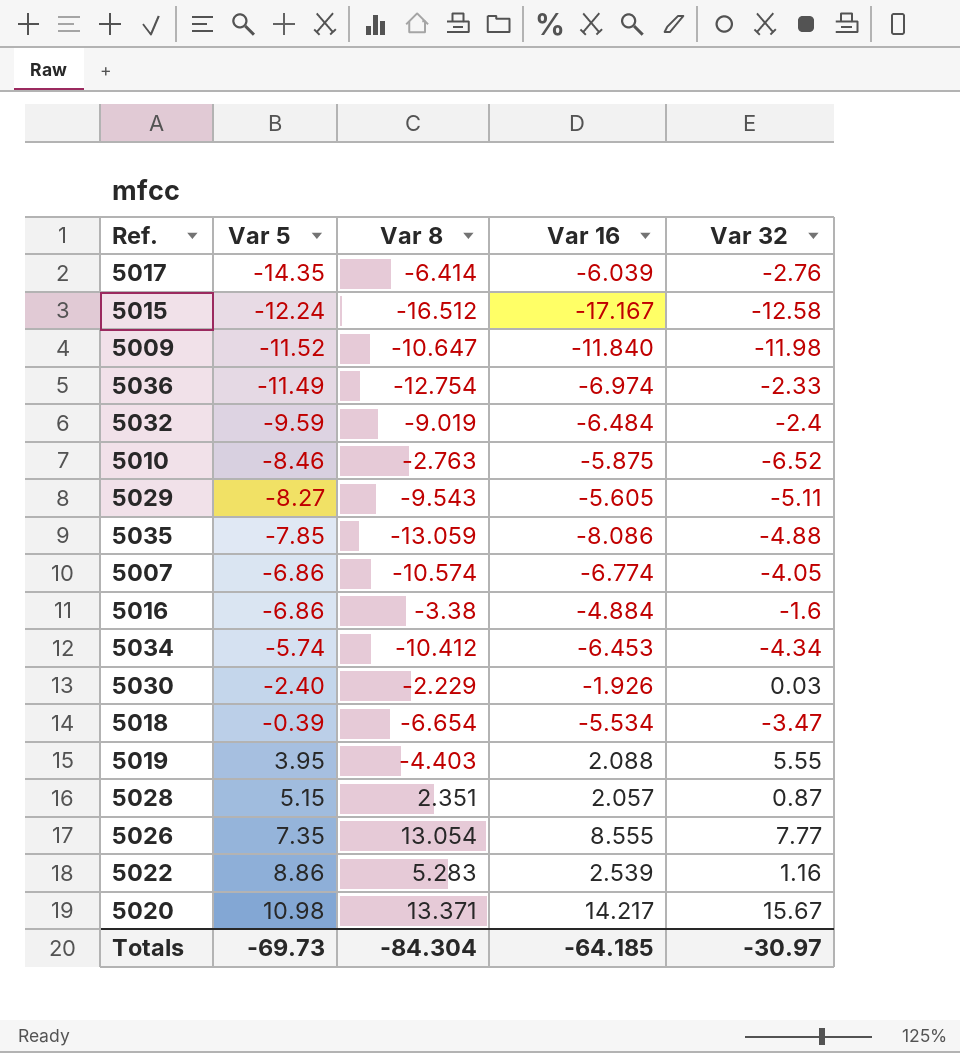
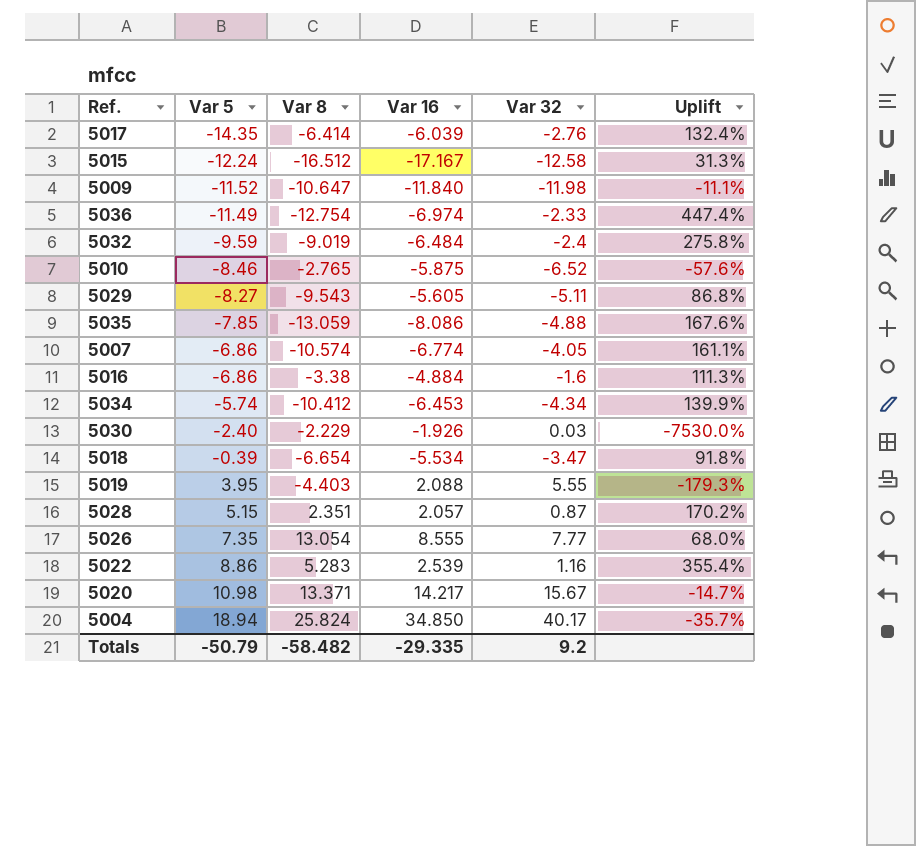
column Uplift | formula: none -> ([Var 8] - [Var 32]) / [Var 32]
5010 | Var 8: -2.763 -> -2.765
row 5004: none -> 18.94 | 25.824 | 34.850 | 40.17 | -35.7%
Totals | Var 5: -69.73 -> -50.79
Totals | Var 8: -84.304 -> -58.482
Totals | Var 16: -64.185 -> -29.335
Totals | Var 32: -30.97 -> 9.2

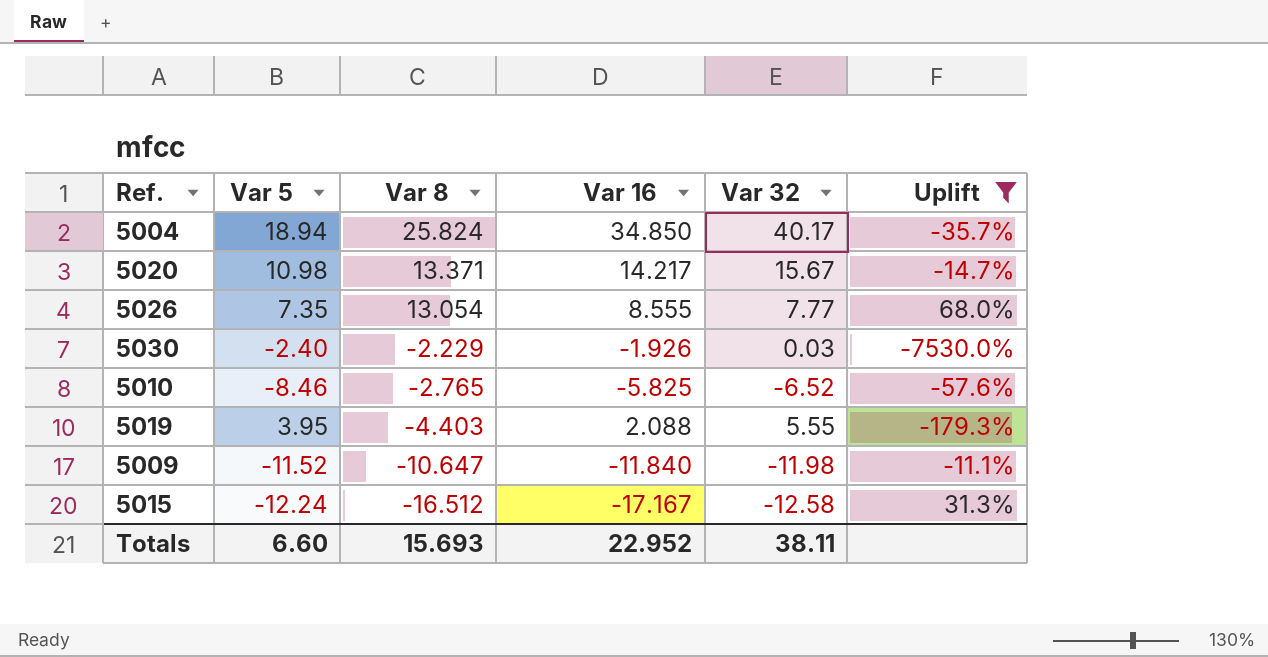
filter: none -> Uplift <= 68.0%
row order: Var 5 ascending -> Var 8 descending
5010 | Var 16: -5.875 -> -5.825
Totals | Var 5: -50.79 -> 6.60
Totals | Var 8: -58.482 -> 15.693
Totals | Var 16: -29.335 -> 22.952
Totals | Var 32: 9.2 -> 38.11

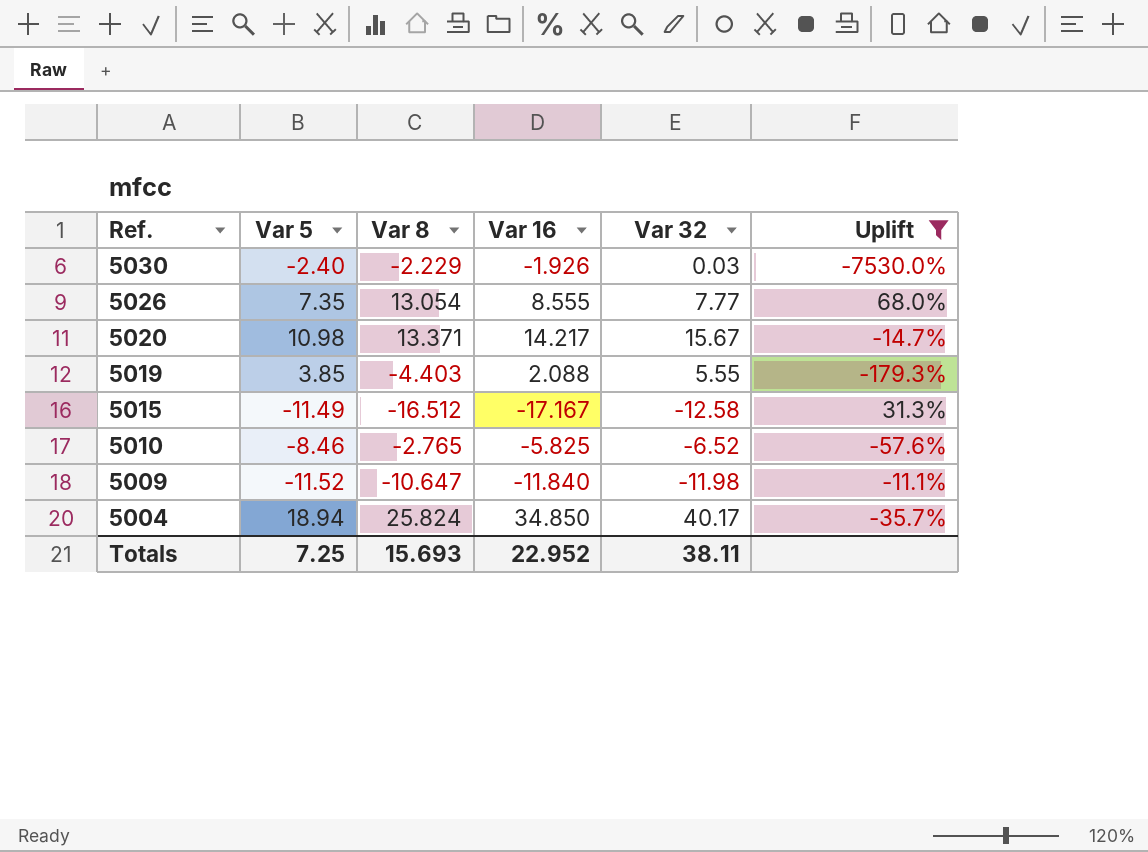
row order: Var 8 descending -> Ref. descending
5019 | Var 5: 3.95 -> 3.85
5015 | Var 5: -12.24 -> -11.49
Totals | Var 5: 6.60 -> 7.25

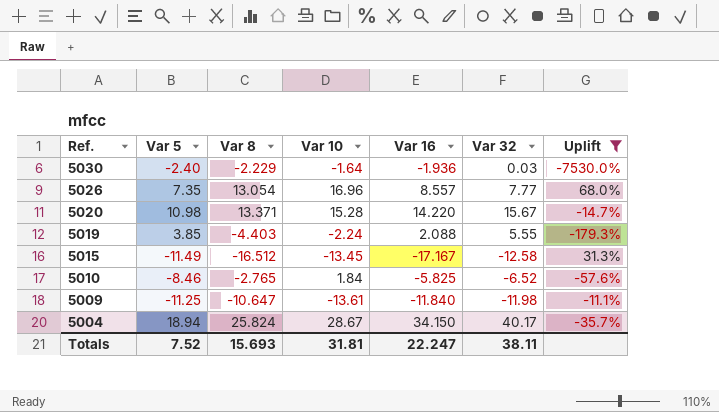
column Var 10 | position: none -> 4
5030 | Var 16: -1.926 -> -1.936
5026 | Var 16: 8.555 -> 8.557
5020 | Var 16: 14.217 -> 14.220
5009 | Var 5: -11.52 -> -11.25
5004 | Var 16: 34.850 -> 34.150
Totals | Var 5: 7.25 -> 7.52
Totals | Var 16: 22.952 -> 22.247

